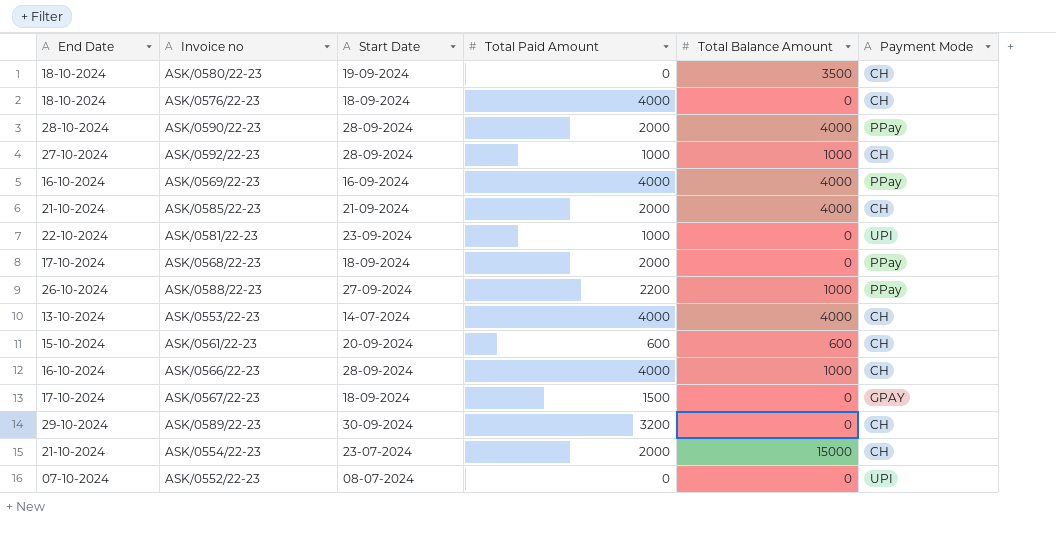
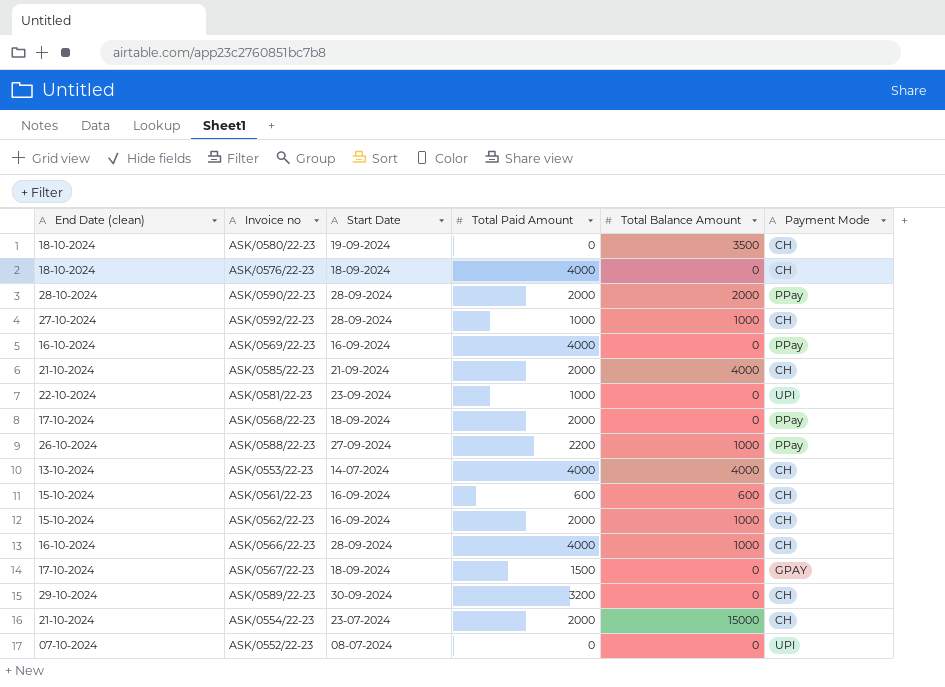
column name: End Date -> End Date (clean)
ASK/0590/22-23 | Total Balance Amount: 4000 -> 2000
ASK/0569/22-23 | Total Balance Amount: 4000 -> 0
ASK/0561/22-23 | Start Date: 20-09-2024 -> 16-09-2024
row ASK/0562/22-23: none -> 15-10-2024 | 16-09-2024 | 2000 | 1000 | CH

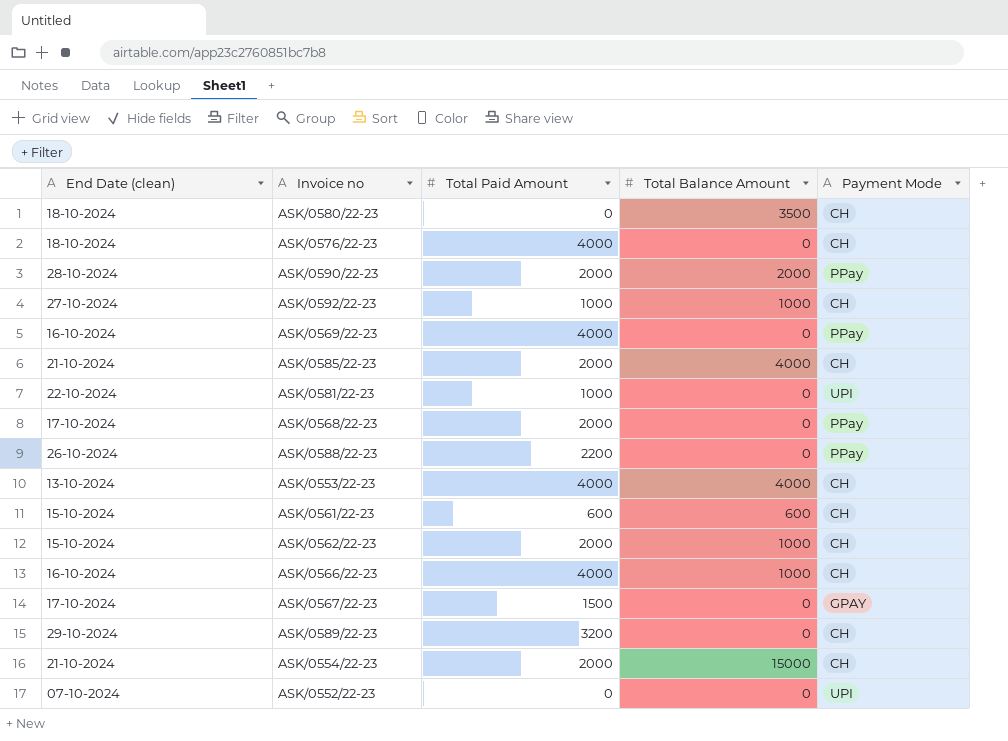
column Start Date | position: 3 -> none
ASK/0588/22-23 | Total Balance Amount: 1000 -> 0

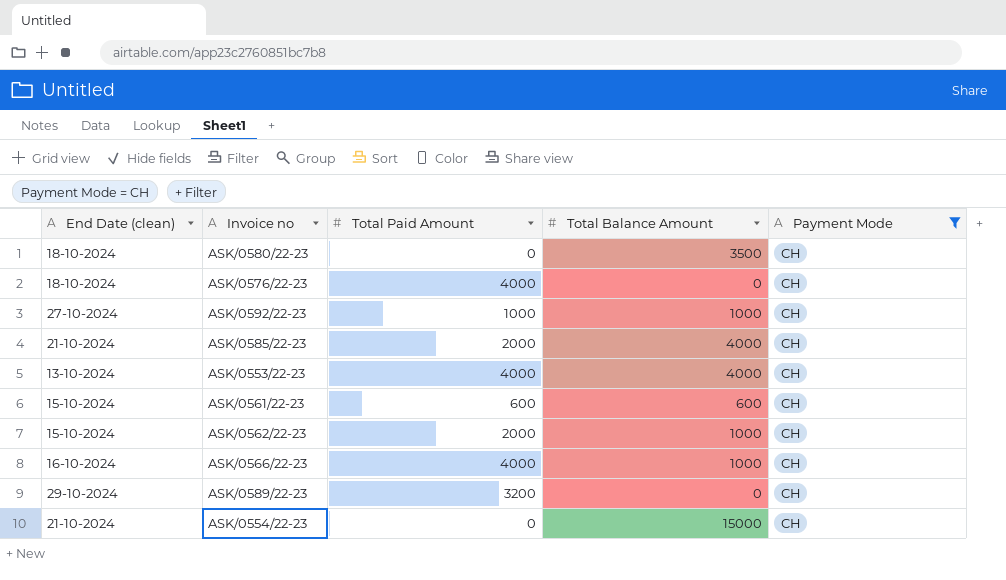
filter: none -> Payment Mode = CH
ASK/0554/22-23 | Total Paid Amount: 2000 -> 0

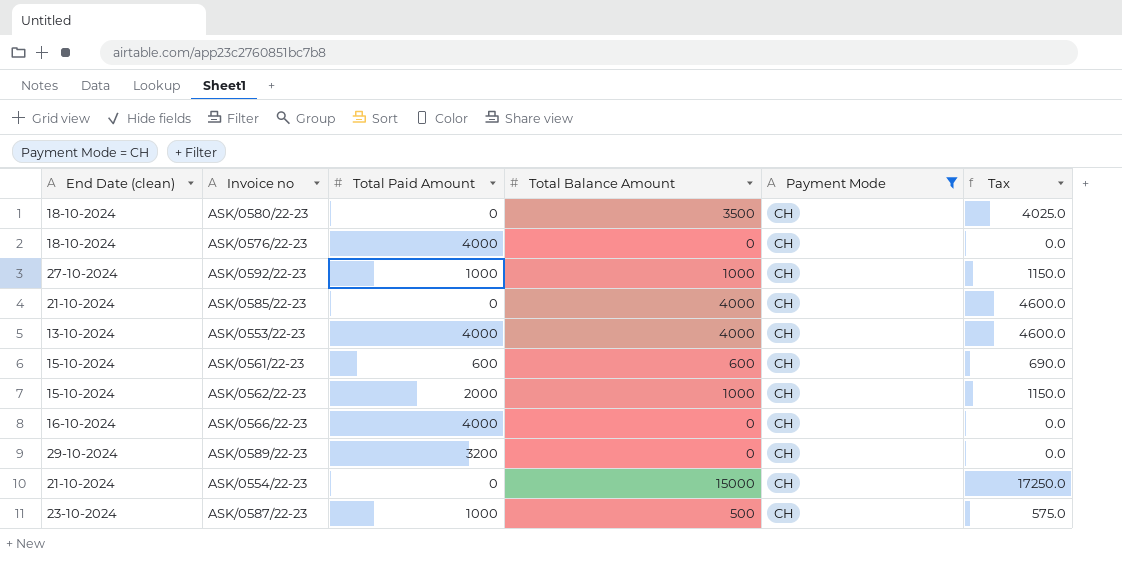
column Tax | formula: none -> [Total Balance Amount] * 1.15
ASK/0585/22-23 | Total Paid Amount: 2000 -> 0
ASK/0566/22-23 | Total Balance Amount: 1000 -> 0
row ASK/0587/22-23: none -> 23-10-2024 | 1000 | 500 | CH | 575.0

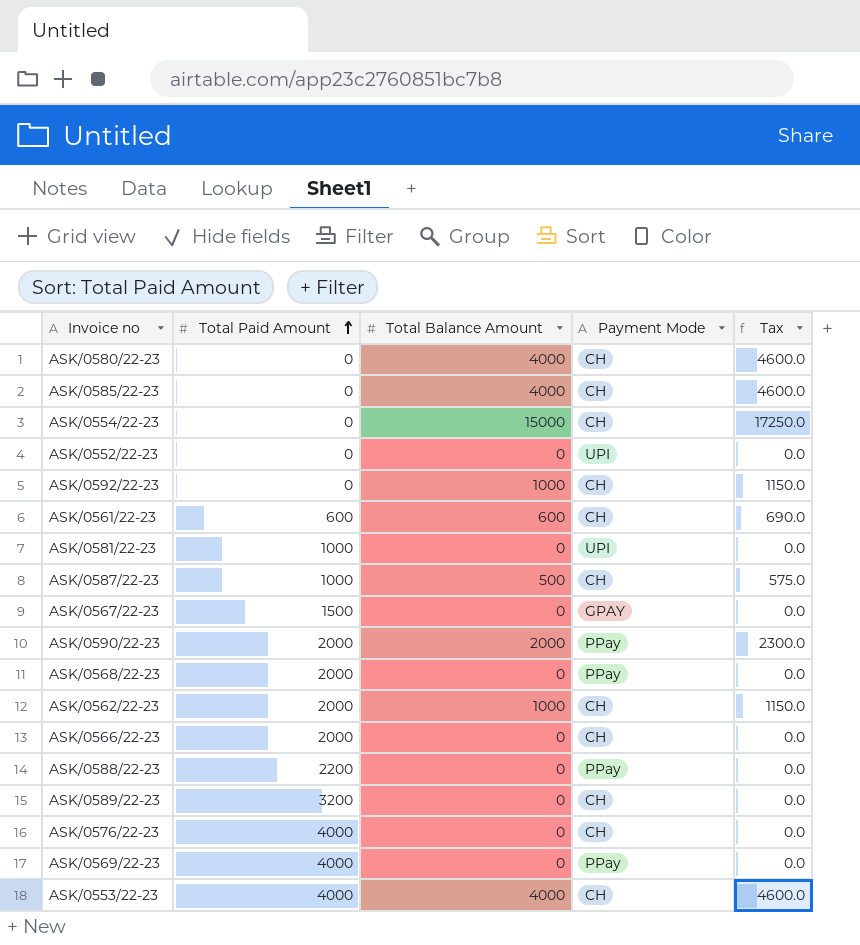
filter: Payment Mode = CH -> none
row order: none -> Total Paid Amount ascending
column End Date (clean) | position: 1 -> none
ASK/0580/22-23 | Total Balance Amount: 3500 -> 4000
ASK/0580/22-23 | Tax: 4025.0 -> 4600.0
ASK/0592/22-23 | Total Paid Amount: 1000 -> 0
ASK/0566/22-23 | Total Paid Amount: 4000 -> 2000

